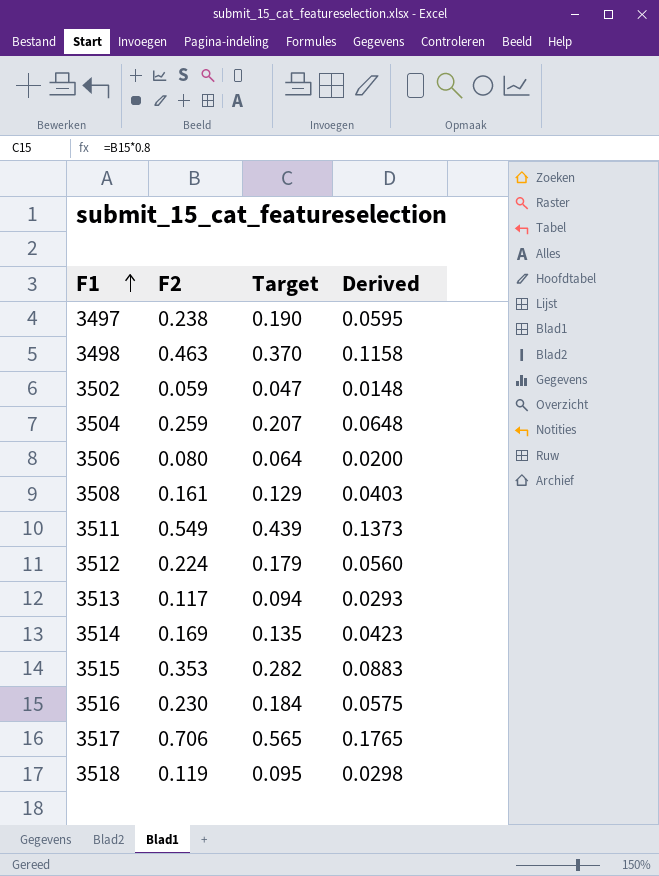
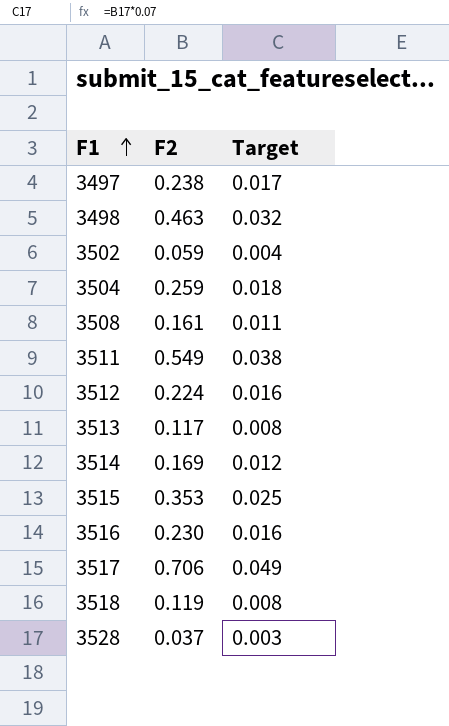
column Derived | formula: [F2] * 0.25 -> none
column Target | formula: [F2] * 0.8 -> [F2] * 0.07
row 3506: 0.080 | 0.064 | 0.0200 -> none
row 3528: none -> 0.037 | 0.003

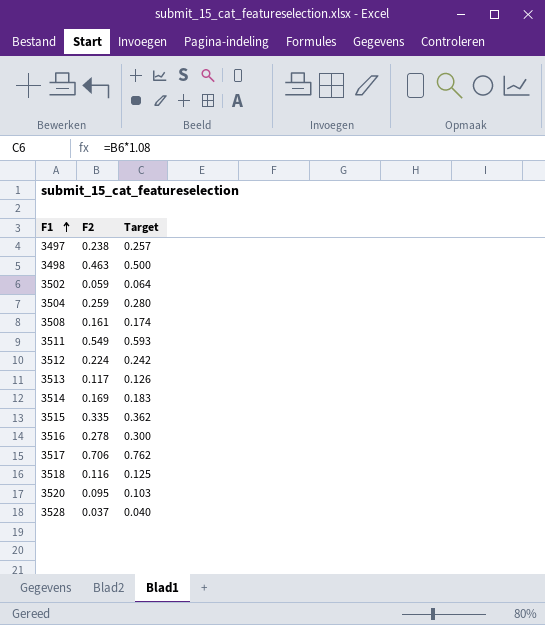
column Target | formula: [F2] * 0.07 -> [F2] * 1.08
3515 | F2: 0.353 -> 0.335
3516 | F2: 0.230 -> 0.278
3518 | F2: 0.119 -> 0.116
row 3520: none -> 0.095 | 0.103

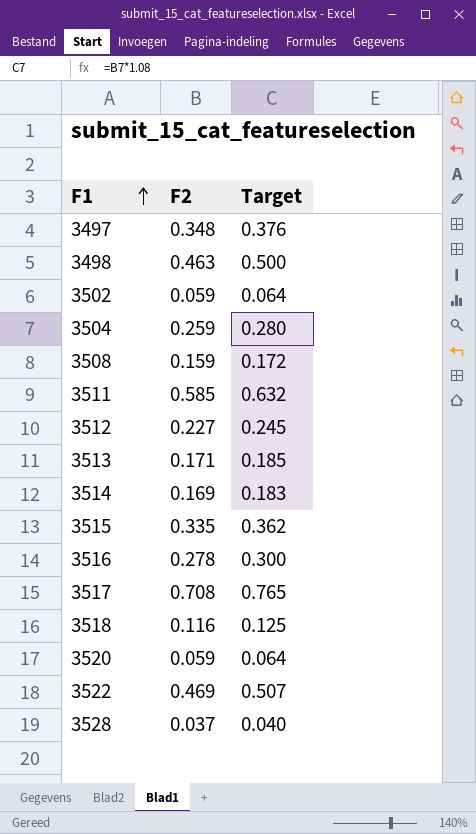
3497 | F2: 0.238 -> 0.348
3497 | Target: 0.257 -> 0.376
3508 | F2: 0.161 -> 0.159
3508 | Target: 0.174 -> 0.172
3511 | F2: 0.549 -> 0.585
3511 | Target: 0.593 -> 0.632
3512 | F2: 0.224 -> 0.227
3512 | Target: 0.242 -> 0.245
3513 | F2: 0.117 -> 0.171
3513 | Target: 0.126 -> 0.185
3517 | F2: 0.706 -> 0.708
3517 | Target: 0.762 -> 0.765
3520 | F2: 0.095 -> 0.059
3520 | Target: 0.103 -> 0.064
row 3522: none -> 0.469 | 0.507

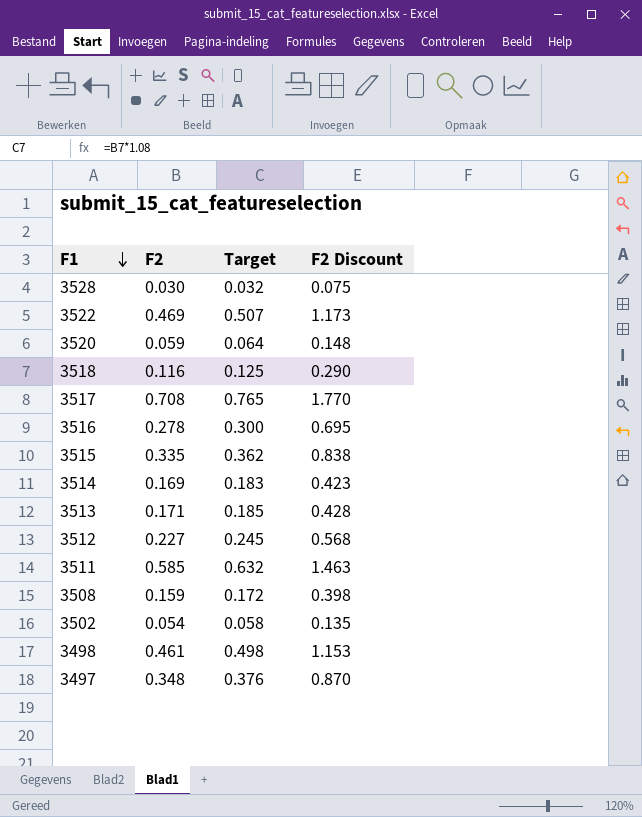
row order: F1 ascending -> F1 descending
column F2 Discount | formula: none -> [F2] * 2.5
row 3504: 0.259 | 0.280 -> none
3528 | F2: 0.037 -> 0.030
3528 | Target: 0.040 -> 0.032
3502 | F2: 0.059 -> 0.054
3502 | Target: 0.064 -> 0.058
3498 | F2: 0.463 -> 0.461
3498 | Target: 0.500 -> 0.498

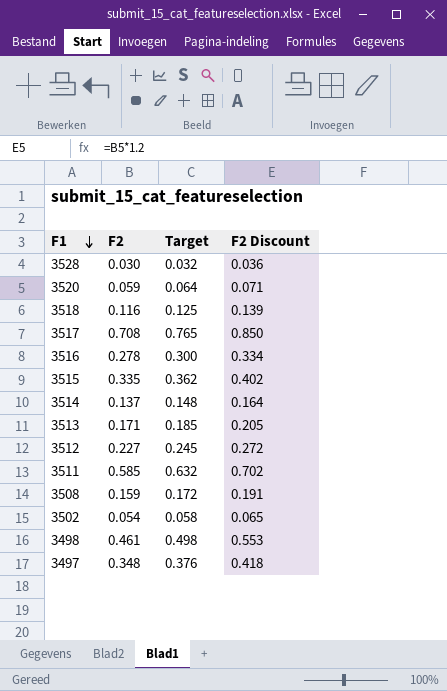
column F2 Discount | formula: [F2] * 2.5 -> [F2] * 1.2
row 3522: 0.469 | 0.507 | 1.173 -> none
3514 | F2: 0.169 -> 0.137
3514 | Target: 0.183 -> 0.148

